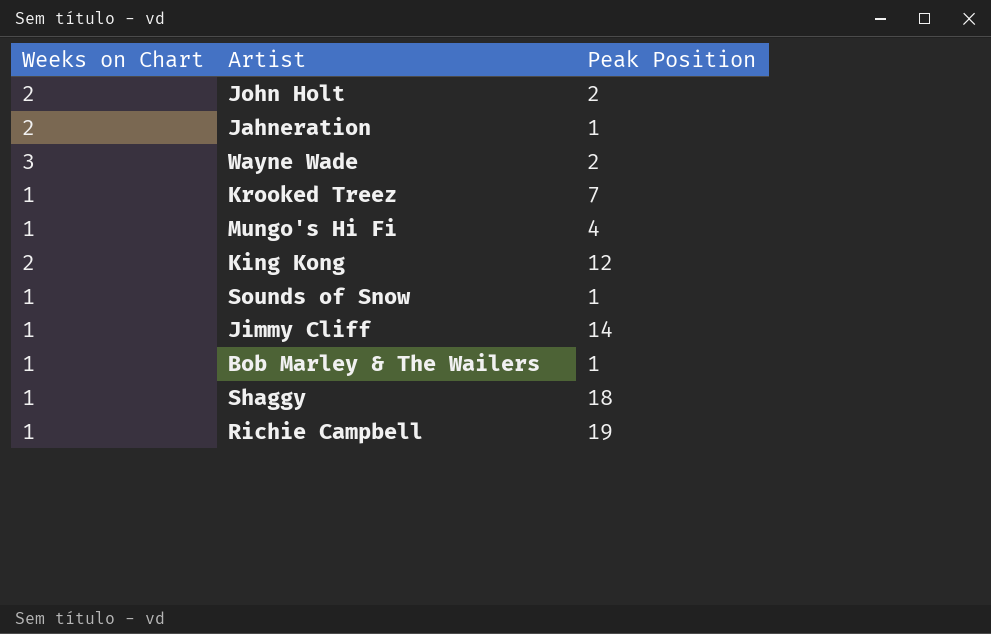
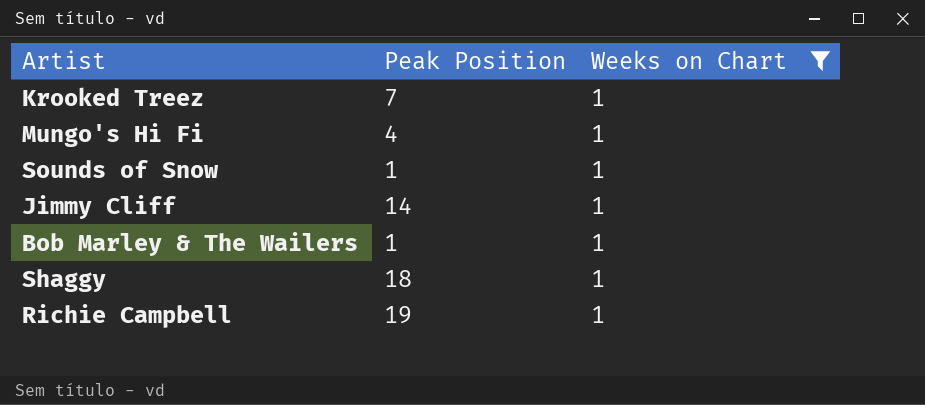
filter: none -> Weeks on Chart = 1
column Weeks on Chart | position: 1 -> 3

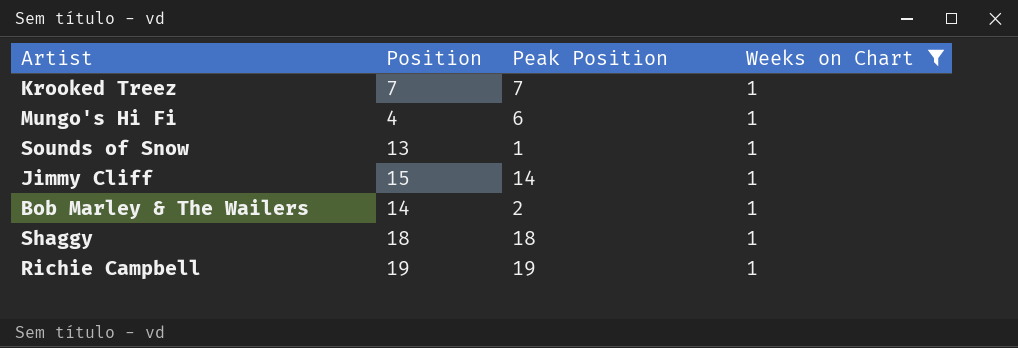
column Position | position: none -> 2
Mungo's Hi Fi | Peak Position: 4 -> 6
Bob Marley & The Wailers | Peak Position: 1 -> 2

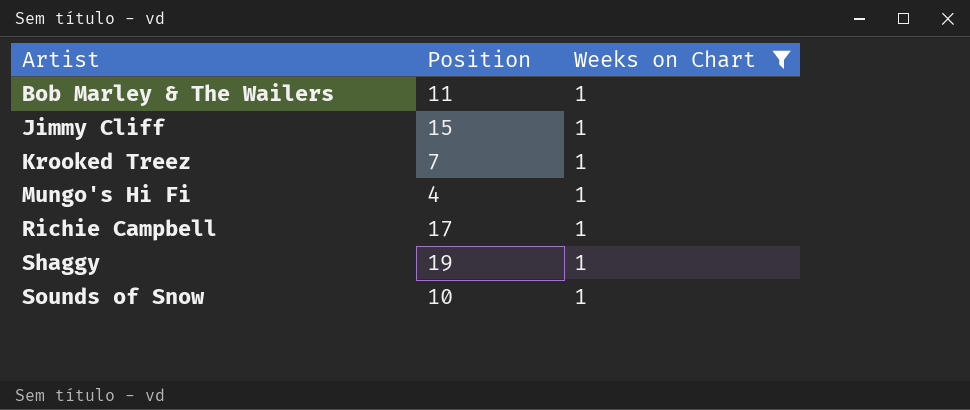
row order: none -> Artist ascending
column Peak Position | position: 3 -> none
Bob Marley & The Wailers | Position: 14 -> 11
Richie Campbell | Position: 19 -> 17
Shaggy | Position: 18 -> 19
Sounds of Snow | Position: 13 -> 10

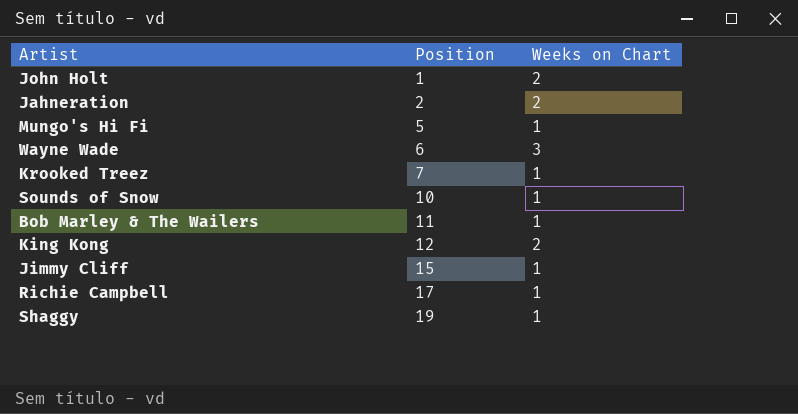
filter: Weeks on Chart = 1 -> none
row order: Artist ascending -> Position ascending
Mungo's Hi Fi | Position: 4 -> 5

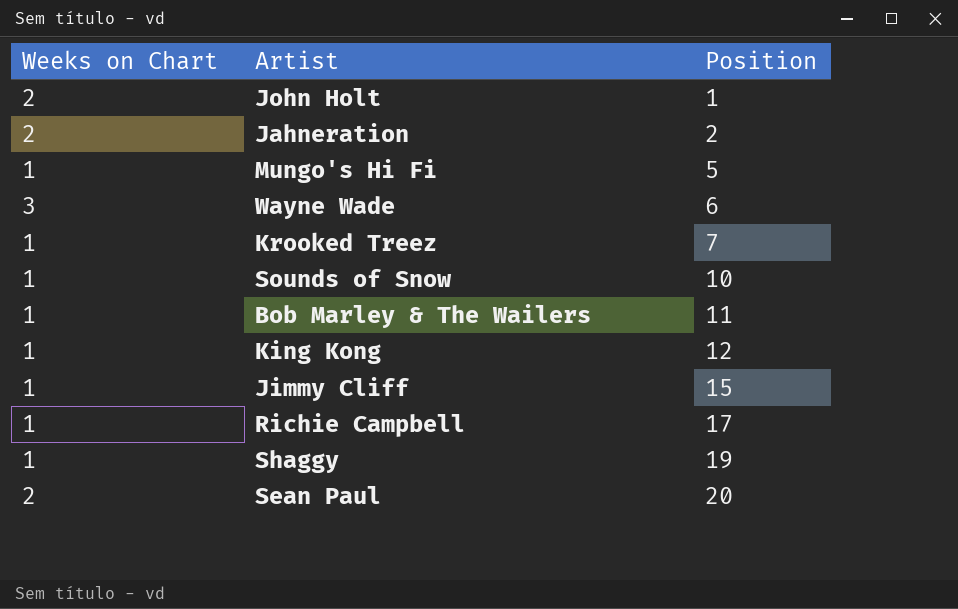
column Weeks on Chart | position: 3 -> 1
King Kong | Weeks on Chart: 2 -> 1
row Sean Paul: none -> 2 | 20

